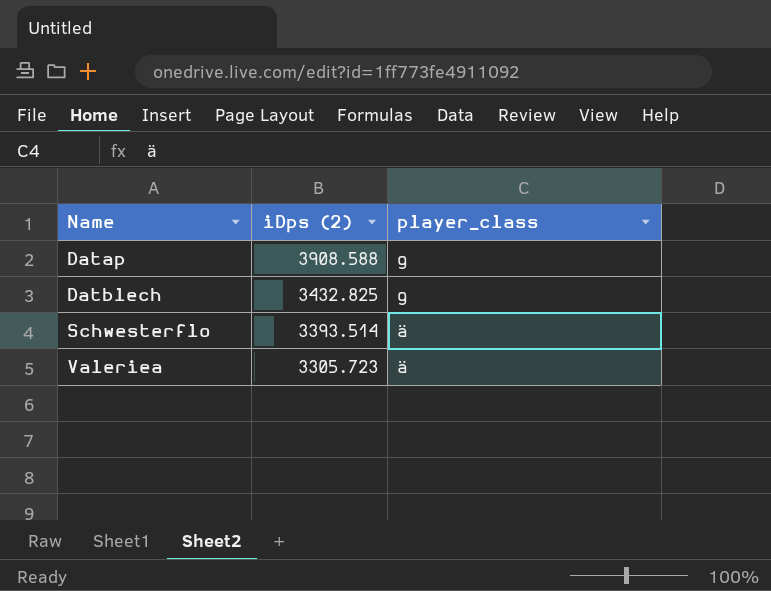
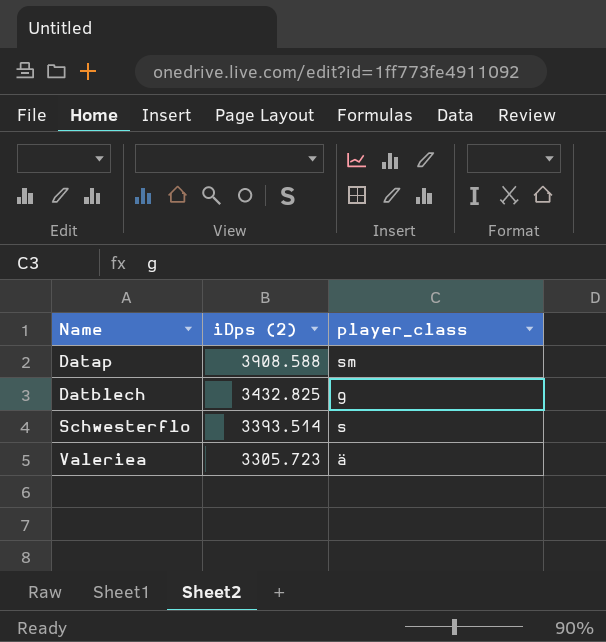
Datap | player_class: g -> sm
Schwesterflo | player_class: ä -> s

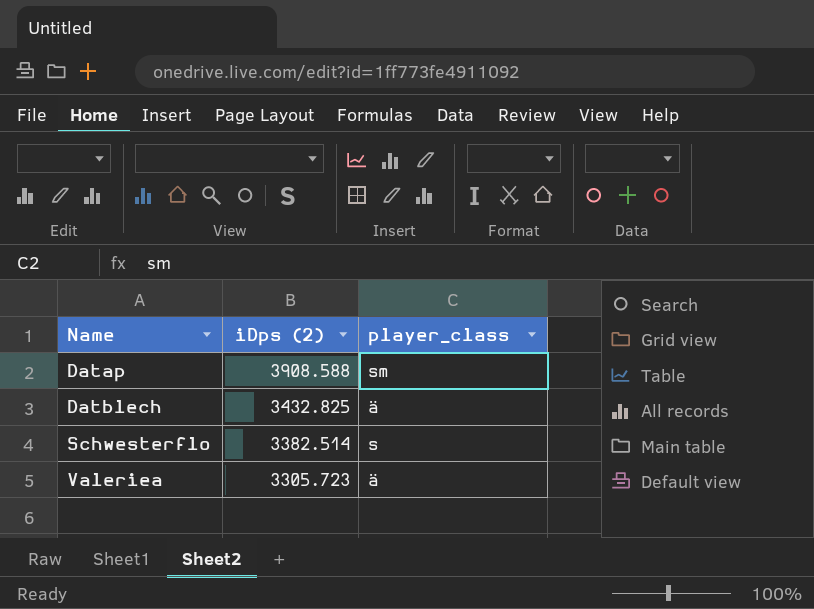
Datblech | player_class: g -> ä
Schwesterflo | iDps (2): 3393.514 -> 3382.514

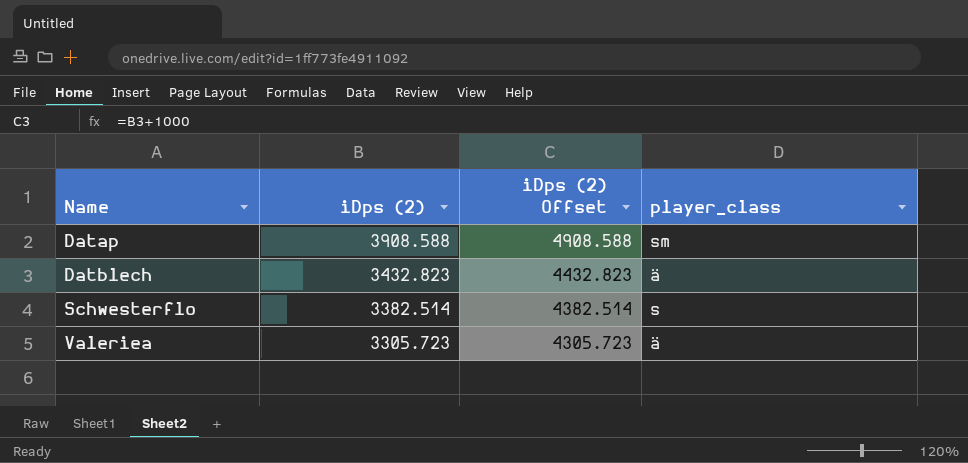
column iDps (2) Offset | formula: none -> [iDps (2)] + 1000
Datblech | iDps (2): 3432.825 -> 3432.823

